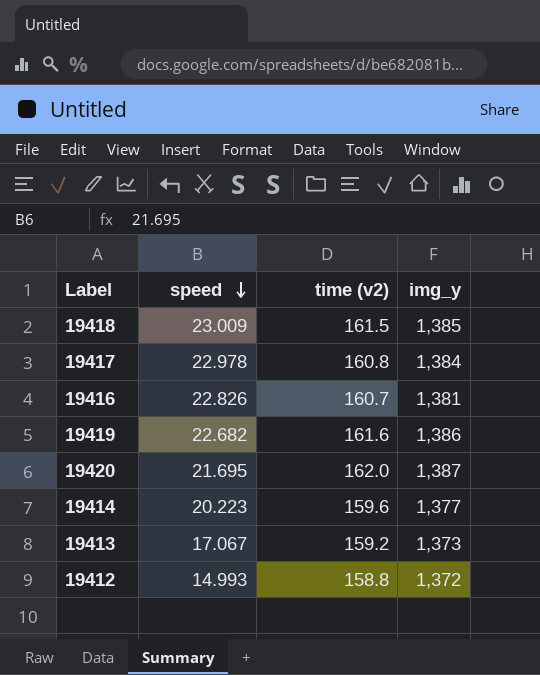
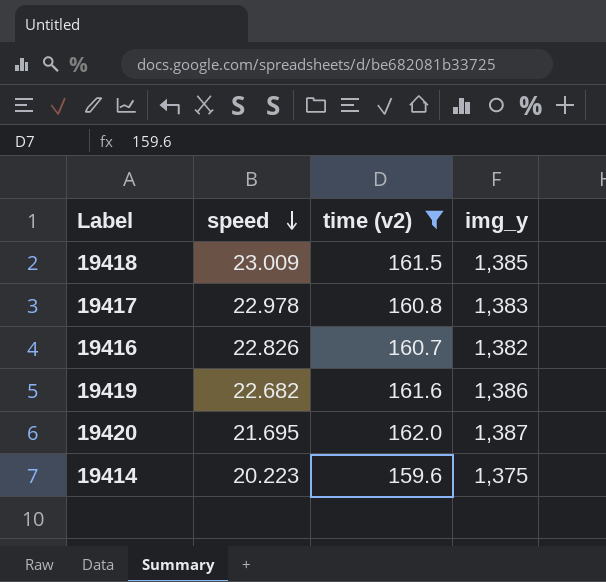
filter: none -> time (v2) >= 159.6
19417 | img_y: 1,384 -> 1,383
19416 | img_y: 1,381 -> 1,382
19414 | img_y: 1,377 -> 1,375

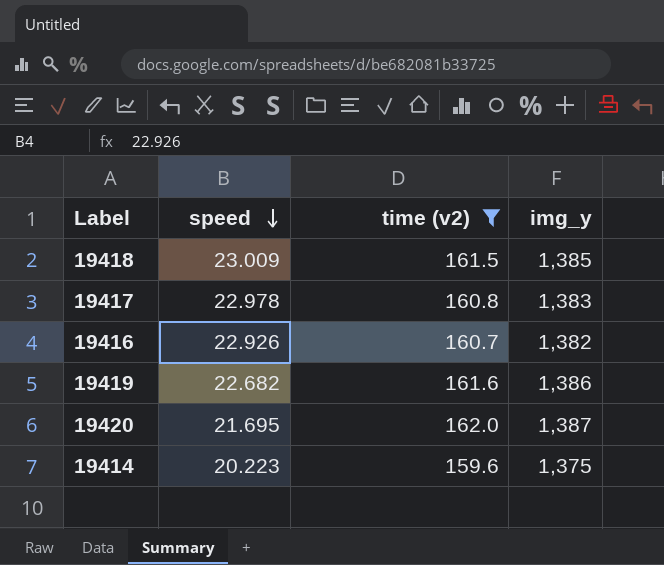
19416 | speed: 22.826 -> 22.926

